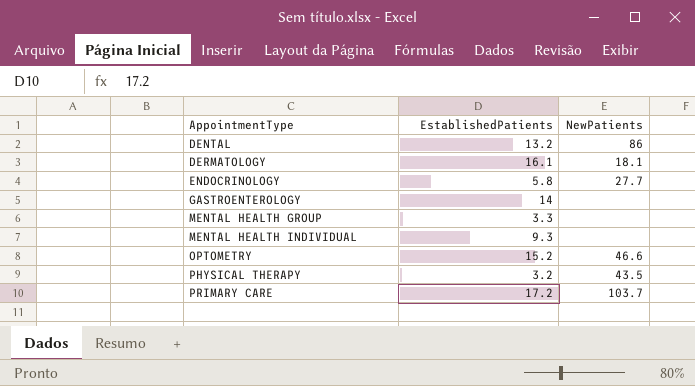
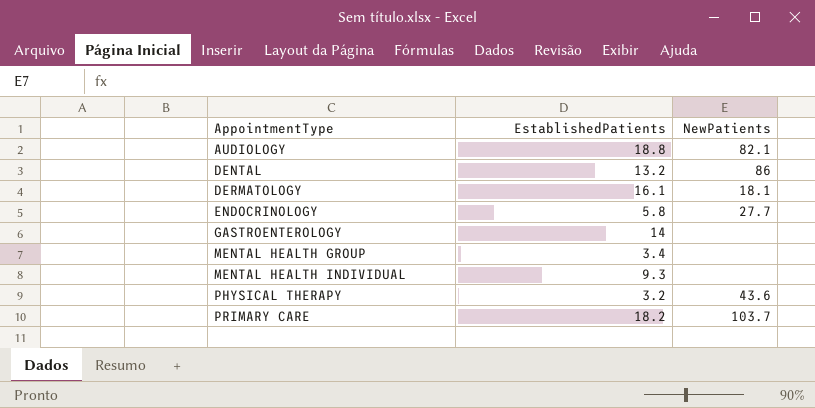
row OPTOMETRY: 15.2 | 46.6 -> none
row AUDIOLOGY: none -> 18.8 | 82.1
MENTAL HEALTH GROUP | EstablishedPatients: 3.3 -> 3.4
PHYSICAL THERAPY | NewPatients: 43.5 -> 43.6
PRIMARY CARE | EstablishedPatients: 17.2 -> 18.2

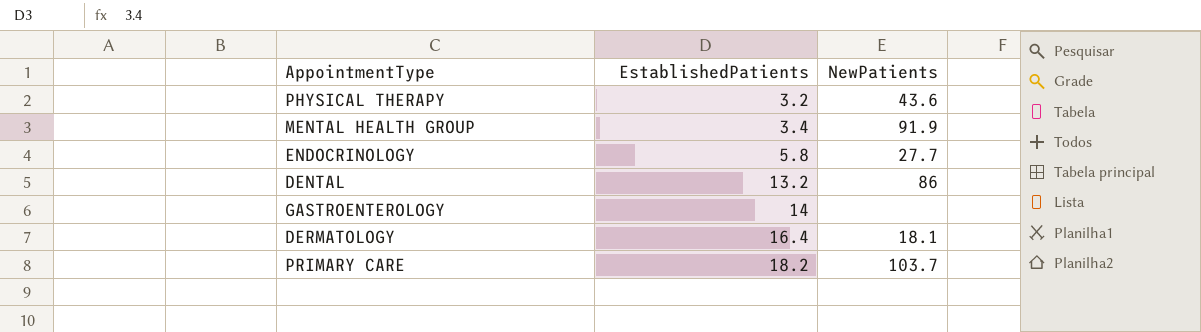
row order: AppointmentType ascending -> EstablishedPatients ascending
row AUDIOLOGY: 18.8 | 82.1 -> none
row MENTAL HEALTH INDIVIDUAL: 9.3 | none -> none
MENTAL HEALTH GROUP | NewPatients: none -> 91.9
DERMATOLOGY | EstablishedPatients: 16.1 -> 16.4

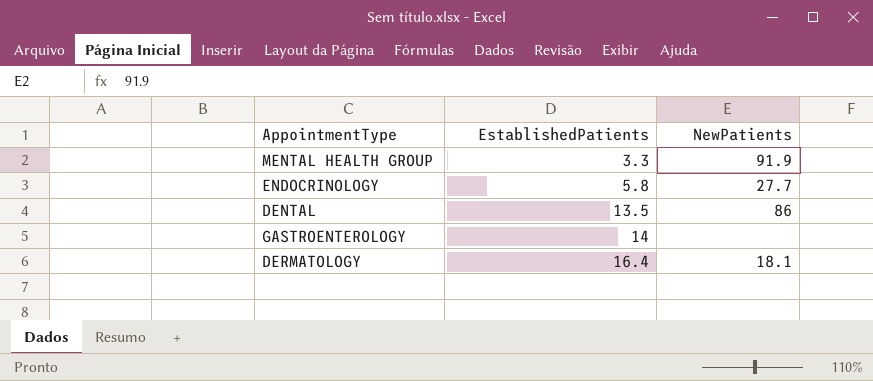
row PHYSICAL THERAPY: 3.2 | 43.6 -> none
row PRIMARY CARE: 18.2 | 103.7 -> none
MENTAL HEALTH GROUP | EstablishedPatients: 3.4 -> 3.3
DENTAL | EstablishedPatients: 13.2 -> 13.5

